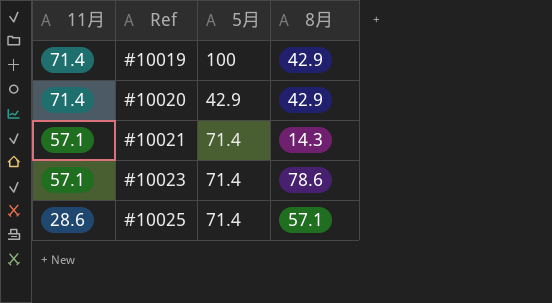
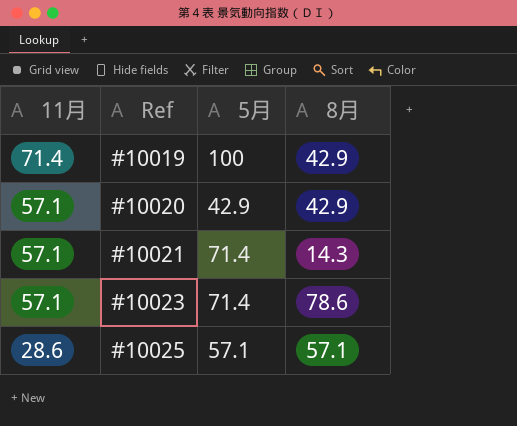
#10020 | 11月: 71.4 -> 57.1
#10025 | 5月: 71.4 -> 57.1

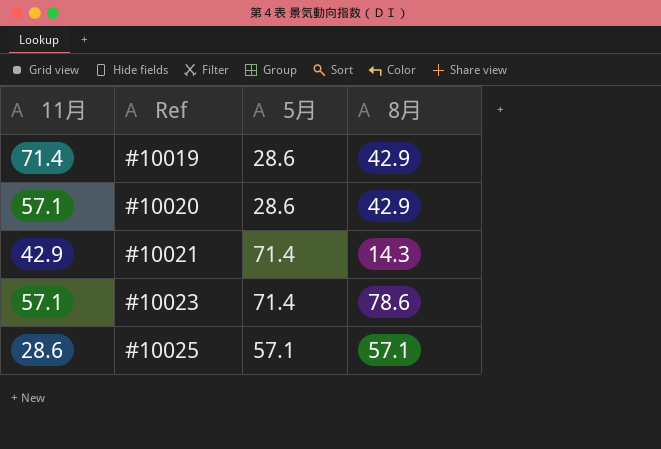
#10019 | 5月: 100 -> 28.6
#10020 | 5月: 42.9 -> 28.6
#10021 | 11月: 57.1 -> 42.9

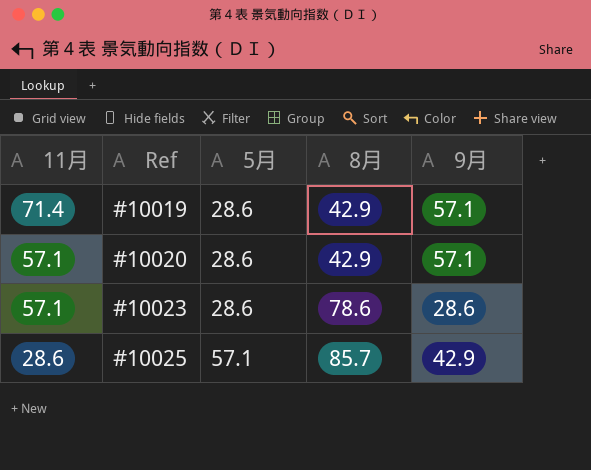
column 9月 | position: none -> 5
row #10021: 42.9 | 71.4 | 14.3 -> none
#10023 | 5月: 71.4 -> 28.6
#10025 | 8月: 57.1 -> 85.7

